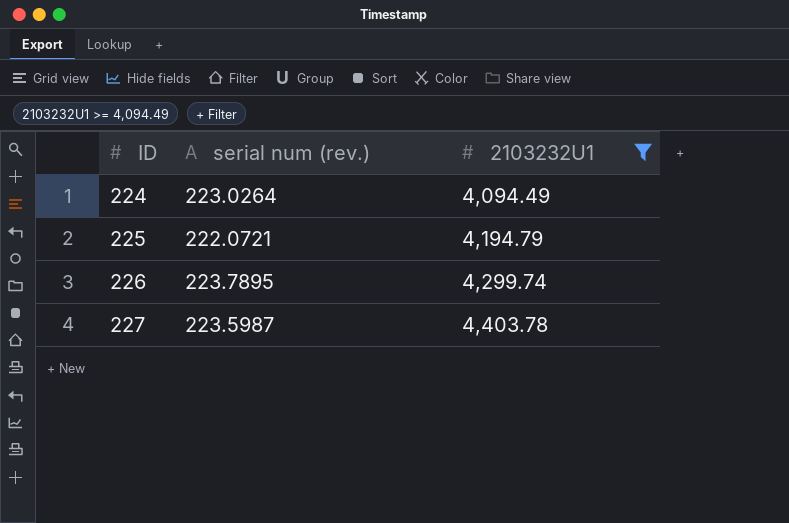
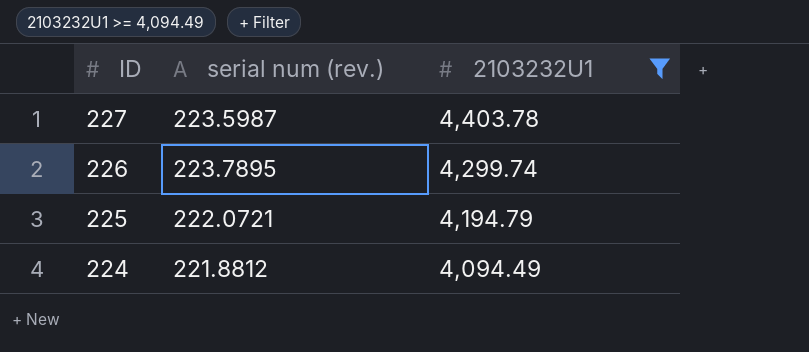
row order: ID ascending -> ID descending
224 | serial num (rev.): 223.0264 -> 221.8812

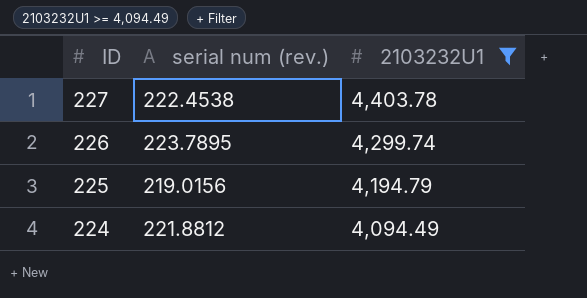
227 | serial num (rev.): 223.5987 -> 222.4538
225 | serial num (rev.): 222.0721 -> 219.0156

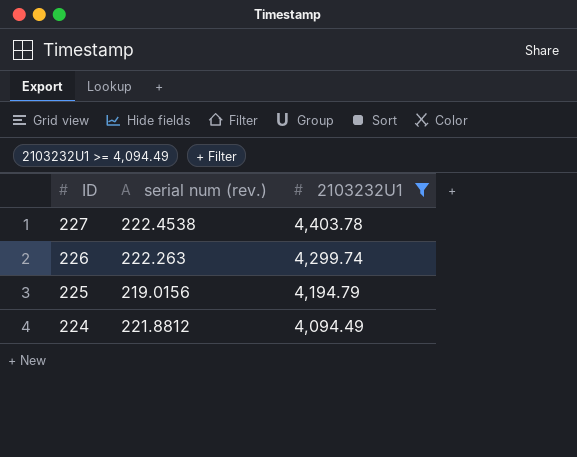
226 | serial num (rev.): 223.7895 -> 222.263

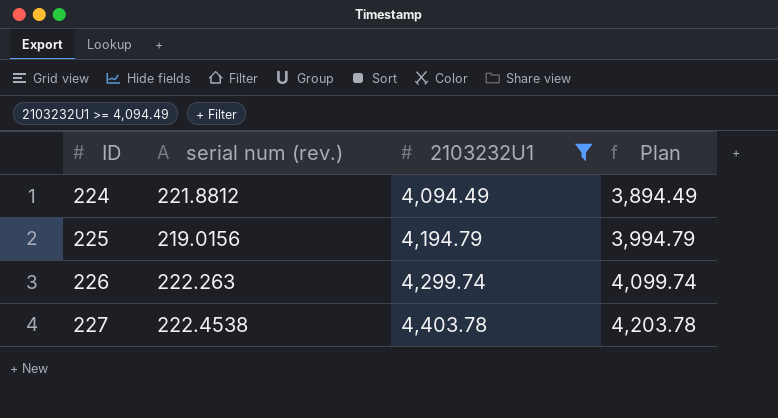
row order: ID descending -> ID ascending
column Plan | formula: none -> [2103232U1] - 200

